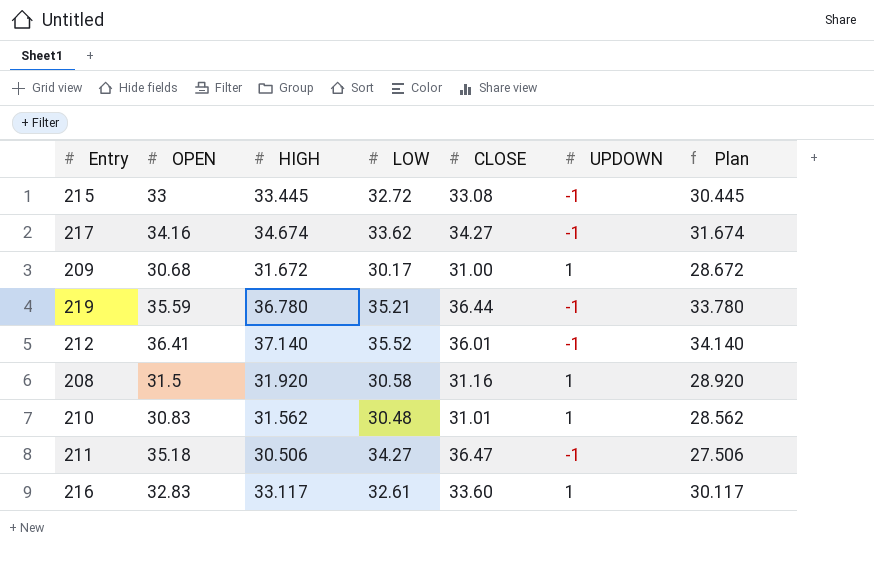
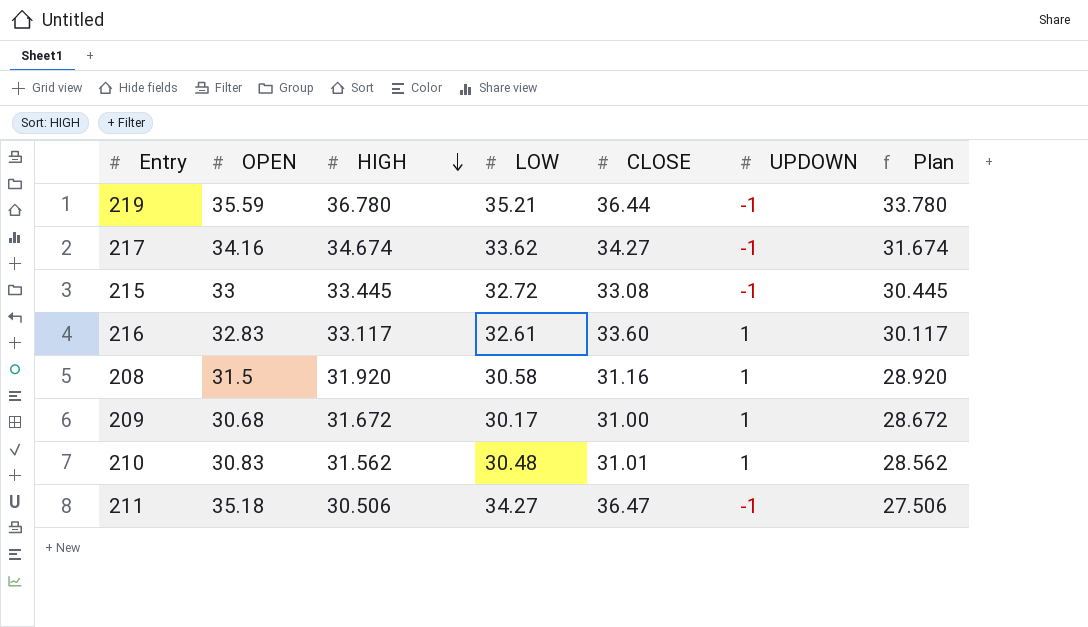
row order: none -> HIGH descending
row 212: 36.41 | 37.140 | 35.52 | 36.01 | -1 | 34.140 -> none

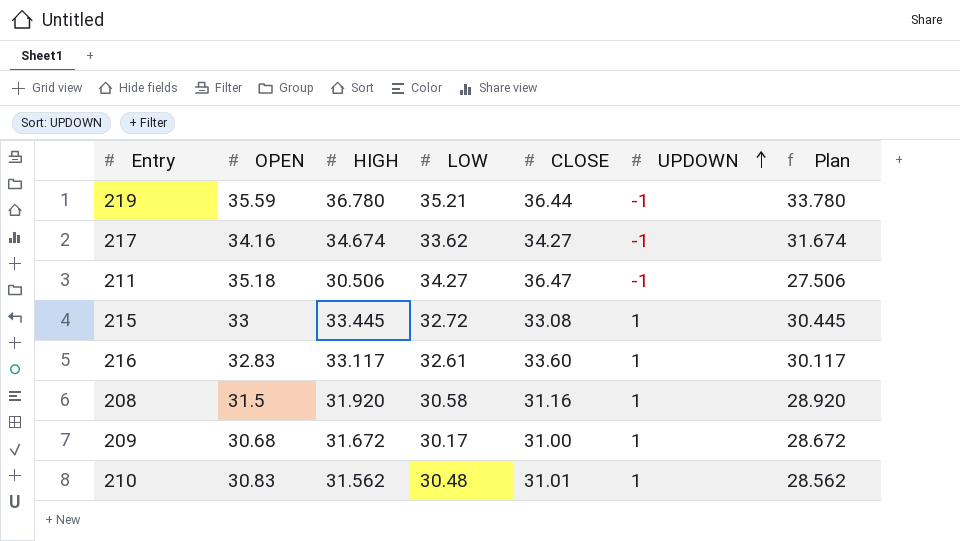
row order: HIGH descending -> UPDOWN ascending
215 | UPDOWN: -1 -> 1

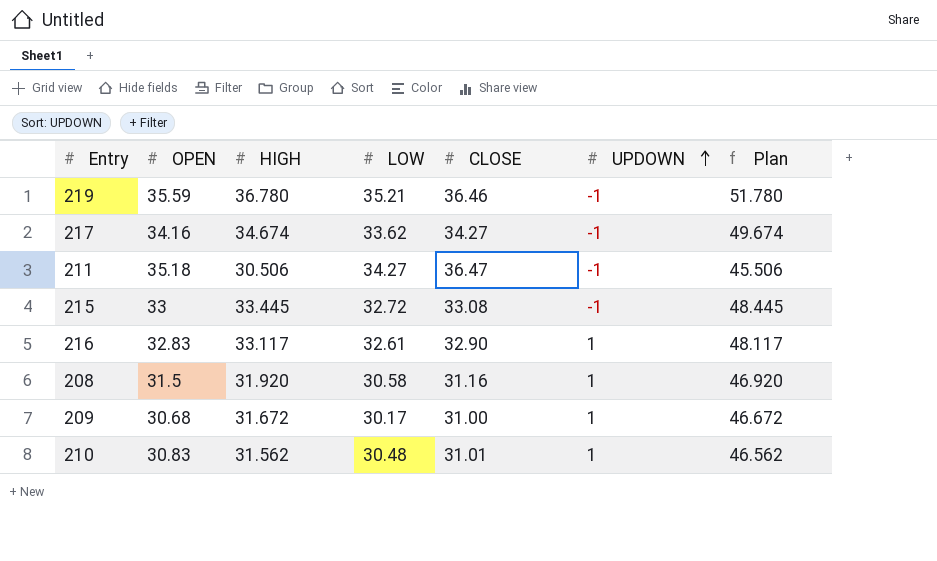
column Plan | formula: [HIGH] - 3 -> [HIGH] + 15
219 | CLOSE: 36.44 -> 36.46
215 | UPDOWN: 1 -> -1
216 | CLOSE: 33.60 -> 32.90

